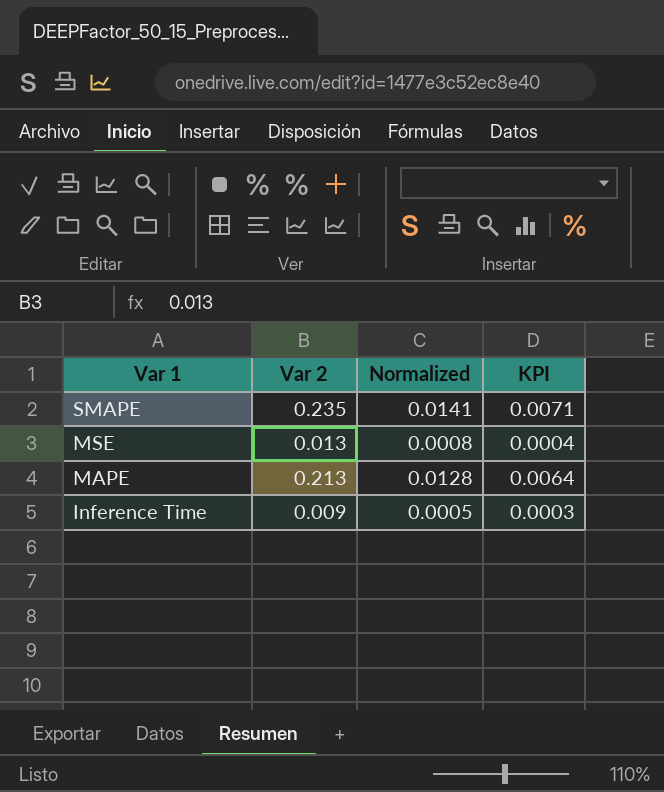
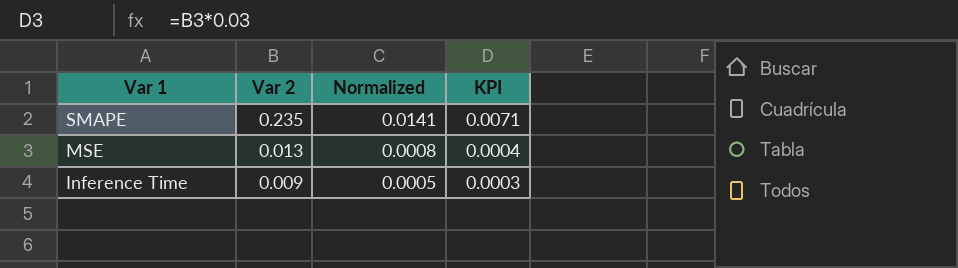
row MAPE: 0.213 | 0.0128 | 0.0064 -> none

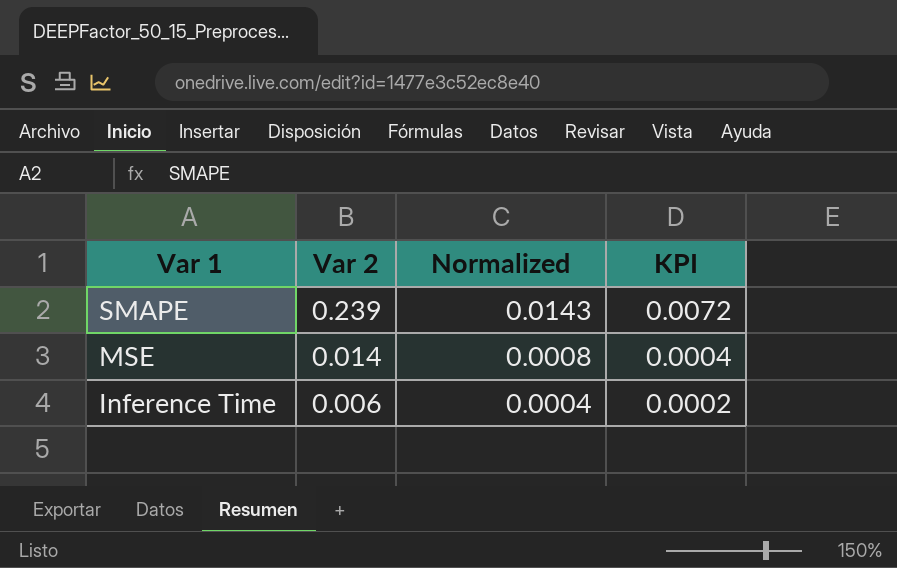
SMAPE | Var 2: 0.235 -> 0.239
SMAPE | Normalized: 0.0141 -> 0.0143
SMAPE | KPI: 0.0071 -> 0.0072
MSE | Var 2: 0.013 -> 0.014
Inference Time | Var 2: 0.009 -> 0.006
Inference Time | Normalized: 0.0005 -> 0.0004
Inference Time | KPI: 0.0003 -> 0.0002

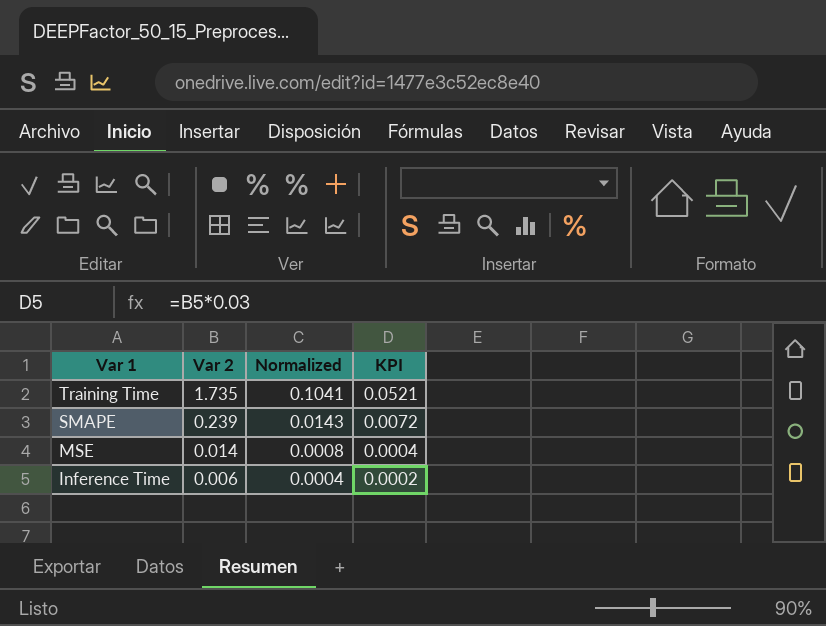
row Training Time: none -> 1.735 | 0.1041 | 0.0521

